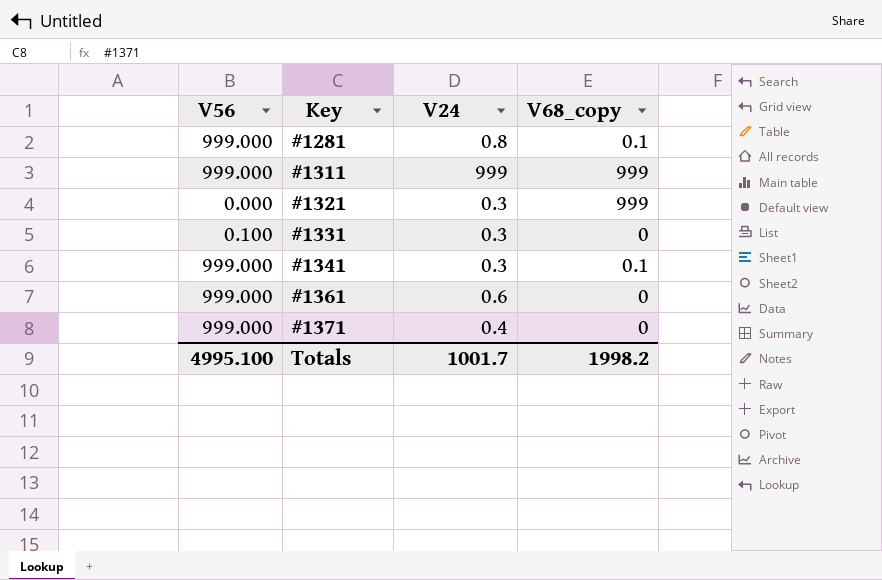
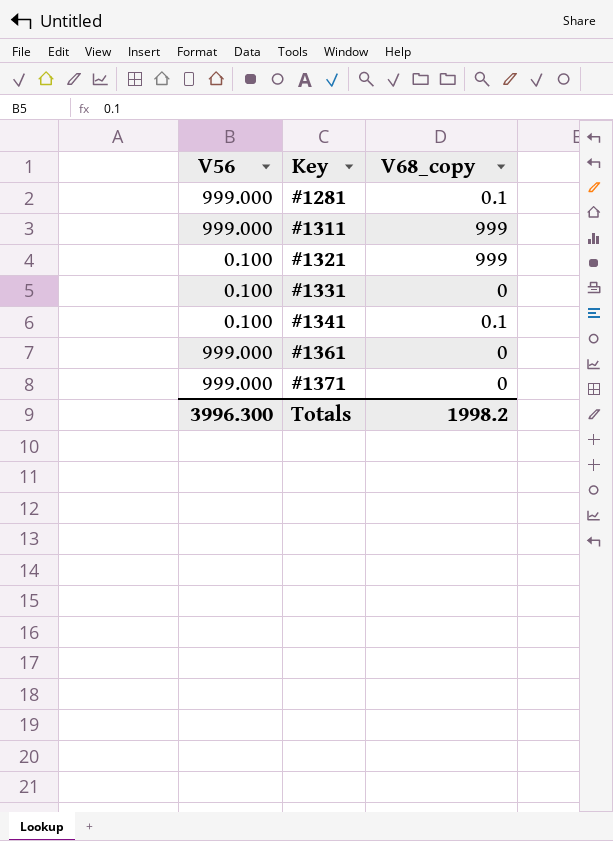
column V24 | position: 3 -> none
#1321 | V56: 0.000 -> 0.100
#1341 | V56: 999.000 -> 0.100
Totals | V56: 4995.100 -> 3996.300

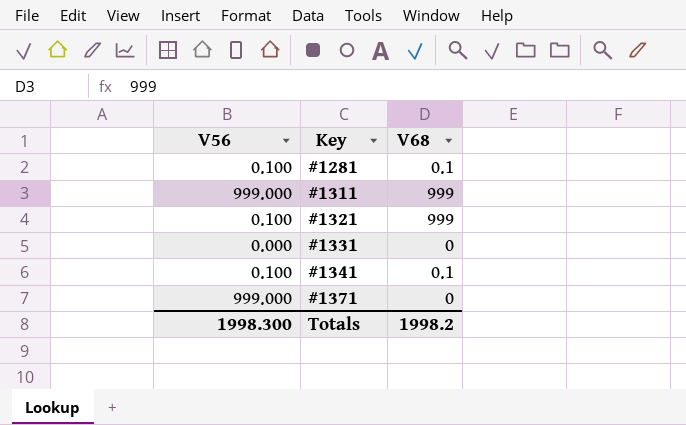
column name: V68_copy -> V68
row #1361: 999.000 | 0 -> none
#1281 | V56: 999.000 -> 0.100
#1331 | V56: 0.100 -> 0.000
Totals | V56: 3996.300 -> 1998.300

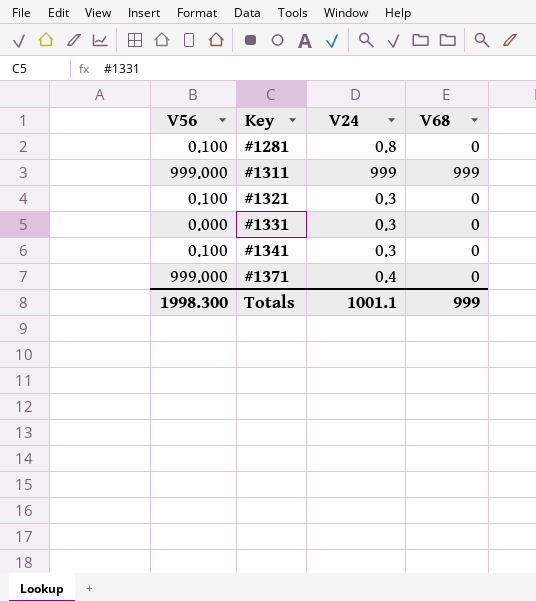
column V24 | position: none -> 3
#1281 | V68: 0.1 -> 0
#1321 | V68: 999 -> 0
#1341 | V68: 0.1 -> 0
Totals | V68: 1998.2 -> 999

